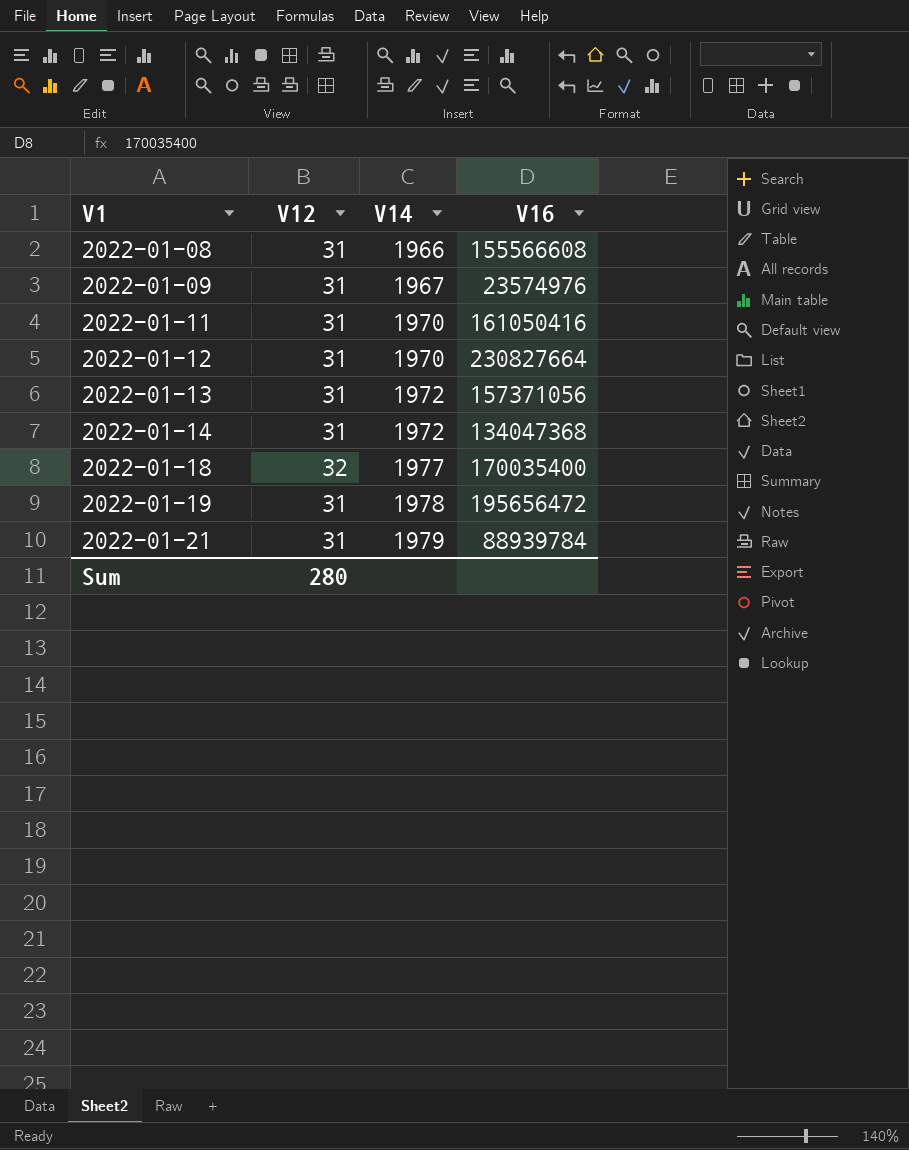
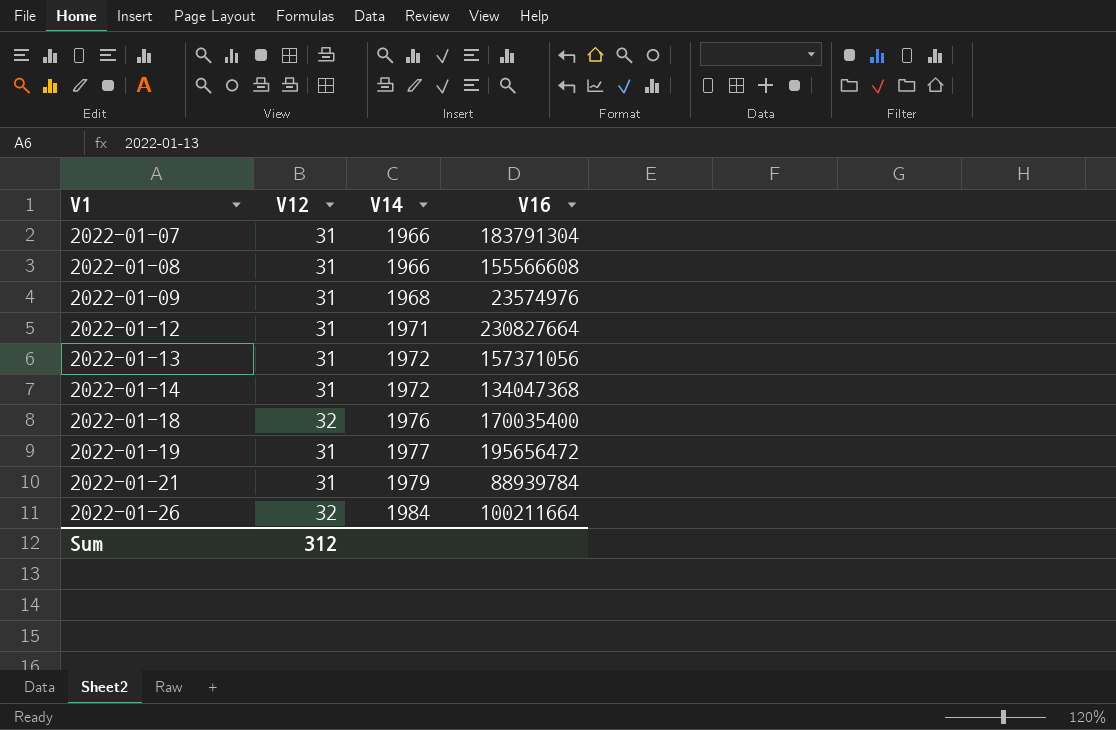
row 2022-01-11: 31 | 1970 | 161050416 -> none
row 2022-01-07: none -> 31 | 1966 | 183791304
2022-01-09 | V14: 1967 -> 1968
2022-01-12 | V14: 1970 -> 1971
2022-01-18 | V14: 1977 -> 1976
2022-01-19 | V14: 1978 -> 1977
row 2022-01-26: none -> 32 | 1984 | 100211664
Sum | V12: 280 -> 312

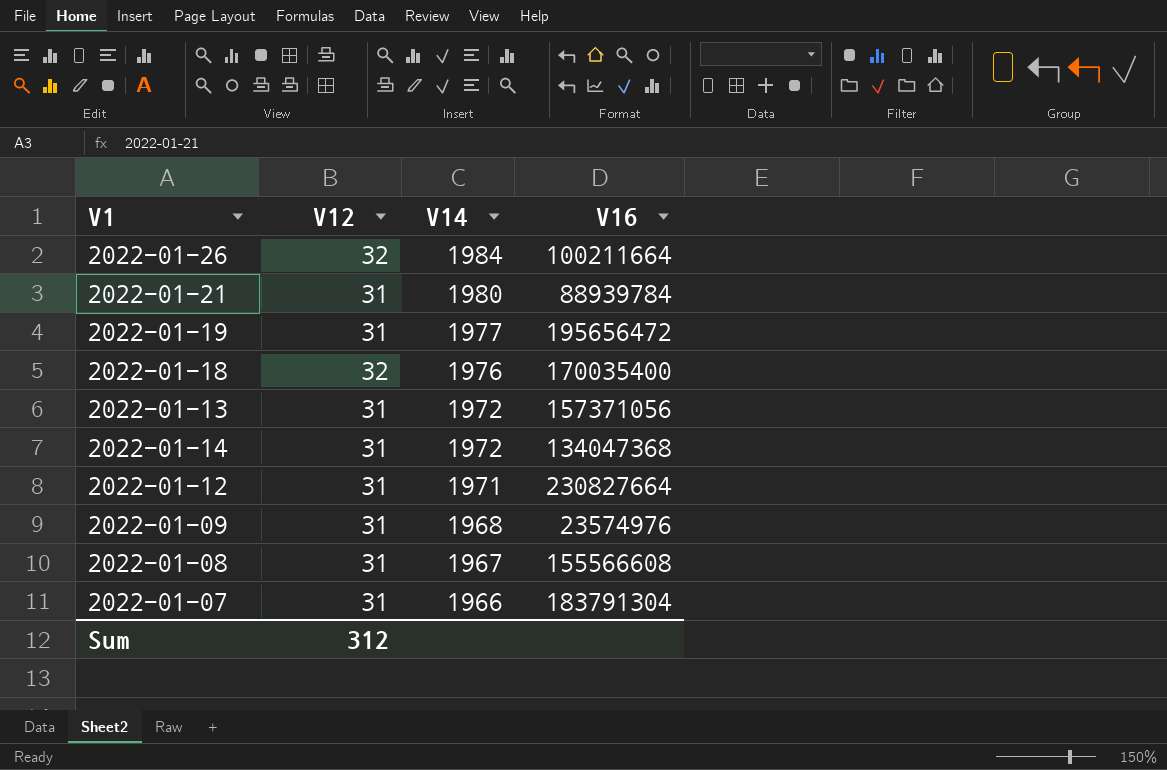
row order: V1 ascending -> V14 descending
2022-01-21 | V14: 1979 -> 1980
2022-01-08 | V14: 1966 -> 1967

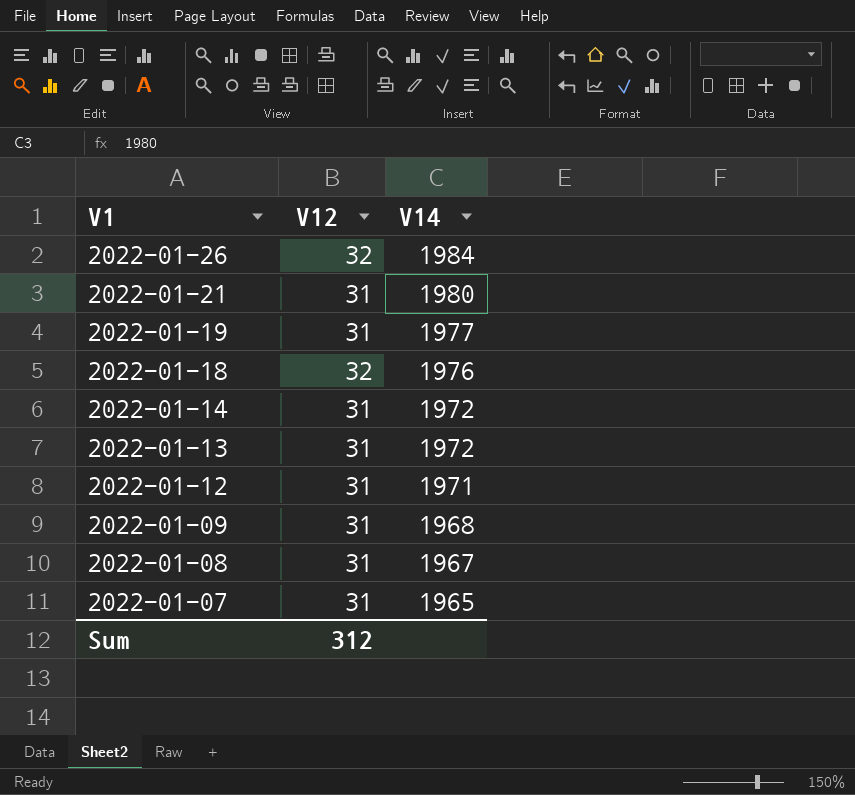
row order: V14 descending -> V1 descending
column V16 | position: 4 -> none
2022-01-07 | V14: 1966 -> 1965

